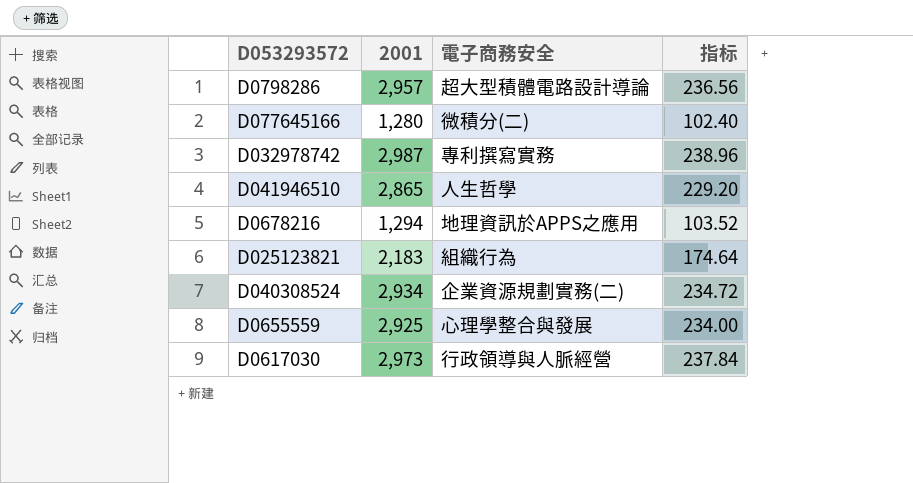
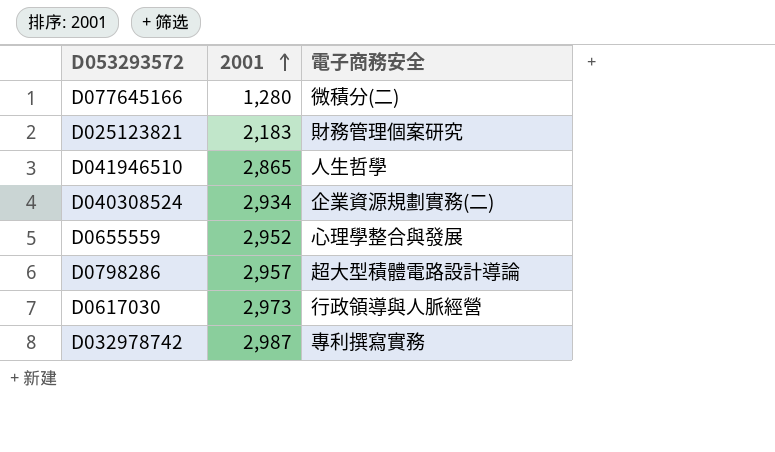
row order: none -> 2001 ascending
column 指标 | formula: [2001] * 0.08 -> none
row D0678216: 1,294 | 地理資訊於APPS之應用 | 103.52 -> none
D025123821 | 電子商務安全: 組織行為 -> 財務管理個案研究
D0655559 | 2001: 2,925 -> 2,952

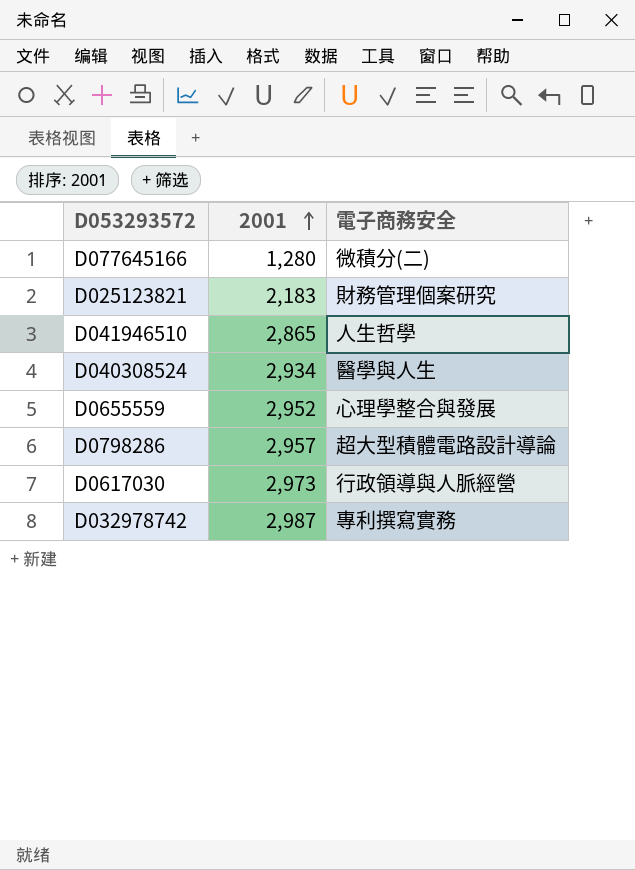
D040308524 | 電子商務安全: 企業資源規劃實務(二) -> 醫學與人生

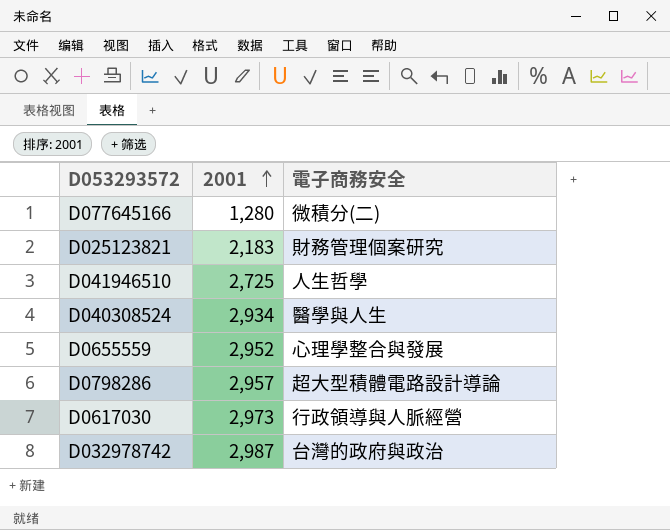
D041946510 | 2001: 2,865 -> 2,725
D032978742 | 電子商務安全: 專利撰寫實務 -> 台灣的政府與政治

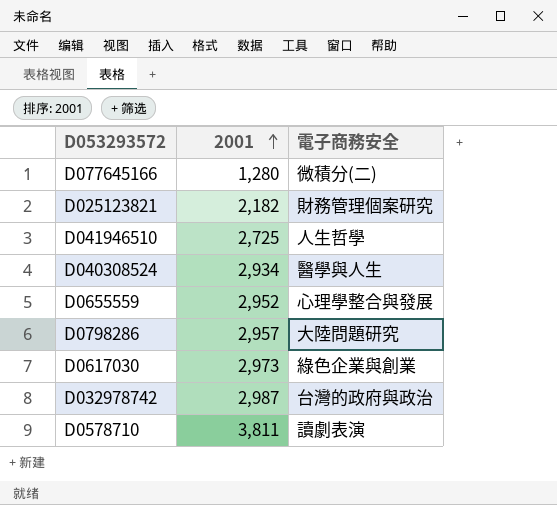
D025123821 | 2001: 2,183 -> 2,182
D0798286 | 電子商務安全: 超大型積體電路設計導論 -> 大陸問題研究
D0617030 | 電子商務安全: 行政領導與人脈經營 -> 綠色企業與創業
row D0578710: none -> 3,811 | 讀劇表演

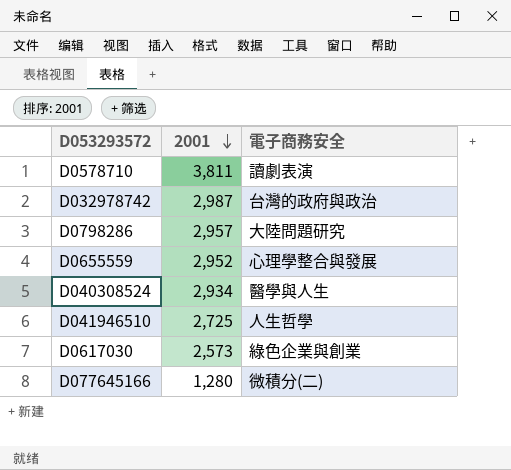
row order: 2001 ascending -> 2001 descending
row D025123821: 2,182 | 財務管理個案研究 -> none
D0617030 | 2001: 2,973 -> 2,573

